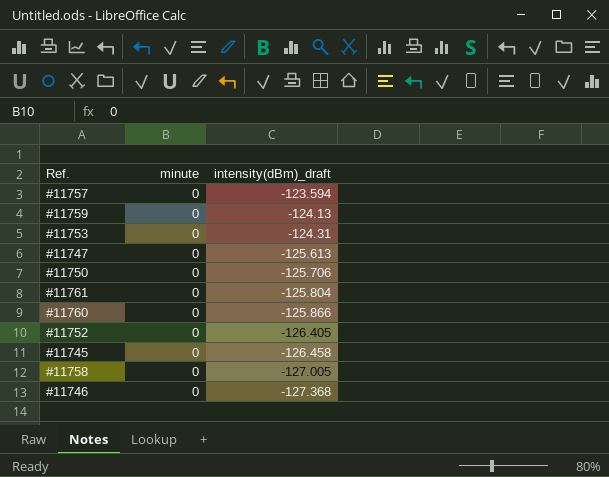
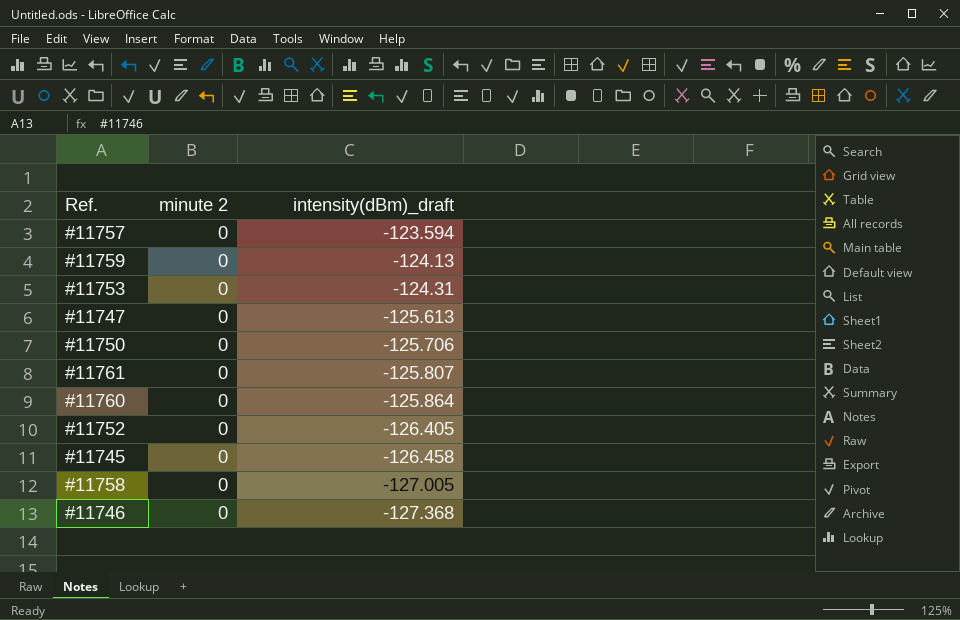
column name: minute -> minute 2
#11761 | intensity(dBm)_draft: -125.804 -> -125.807
#11760 | intensity(dBm)_draft: -125.866 -> -125.864

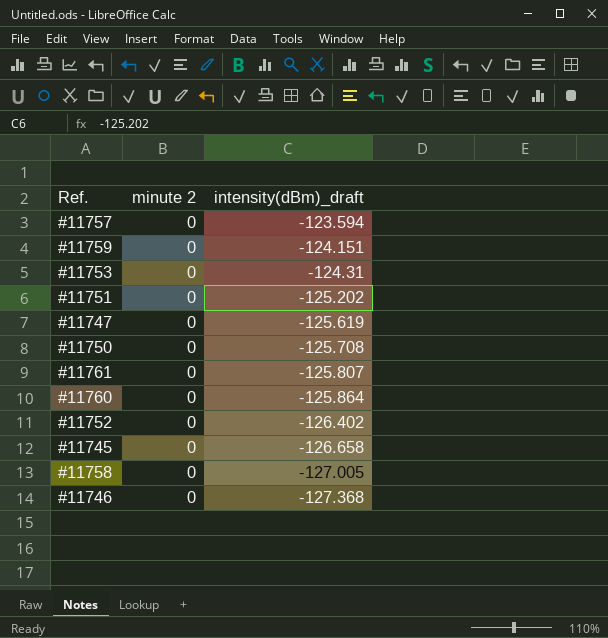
#11759 | intensity(dBm)_draft: -124.13 -> -124.151
row #11751: none -> 0 | -125.202
#11747 | intensity(dBm)_draft: -125.613 -> -125.619
#11750 | intensity(dBm)_draft: -125.706 -> -125.708
#11752 | intensity(dBm)_draft: -126.405 -> -126.402
#11745 | intensity(dBm)_draft: -126.458 -> -126.658

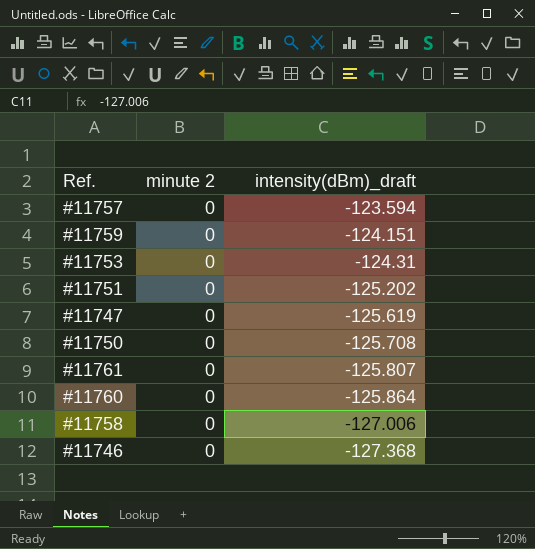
row #11752: 0 | -126.402 -> none
row #11745: 0 | -126.658 -> none
#11758 | intensity(dBm)_draft: -127.005 -> -127.006

